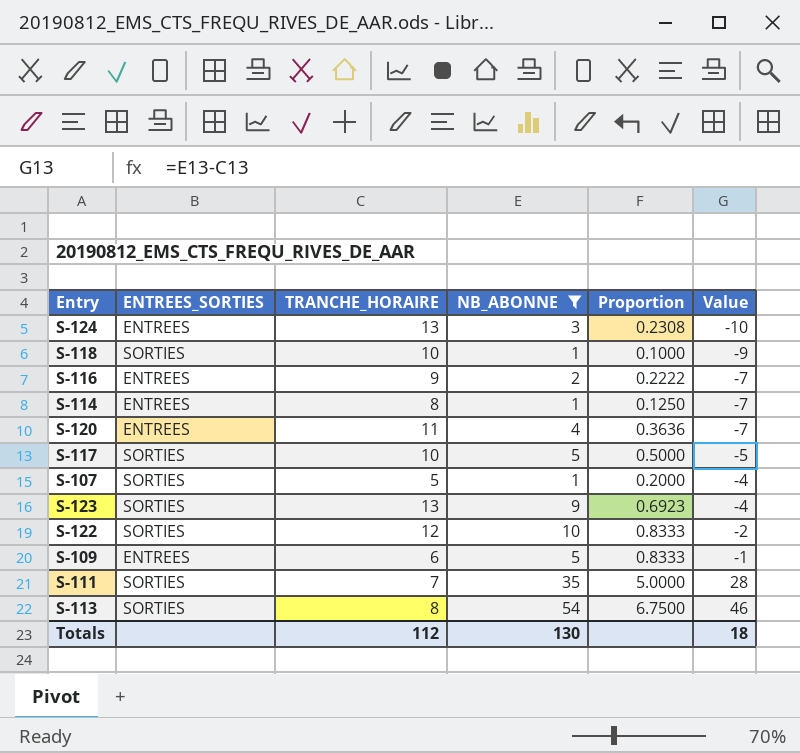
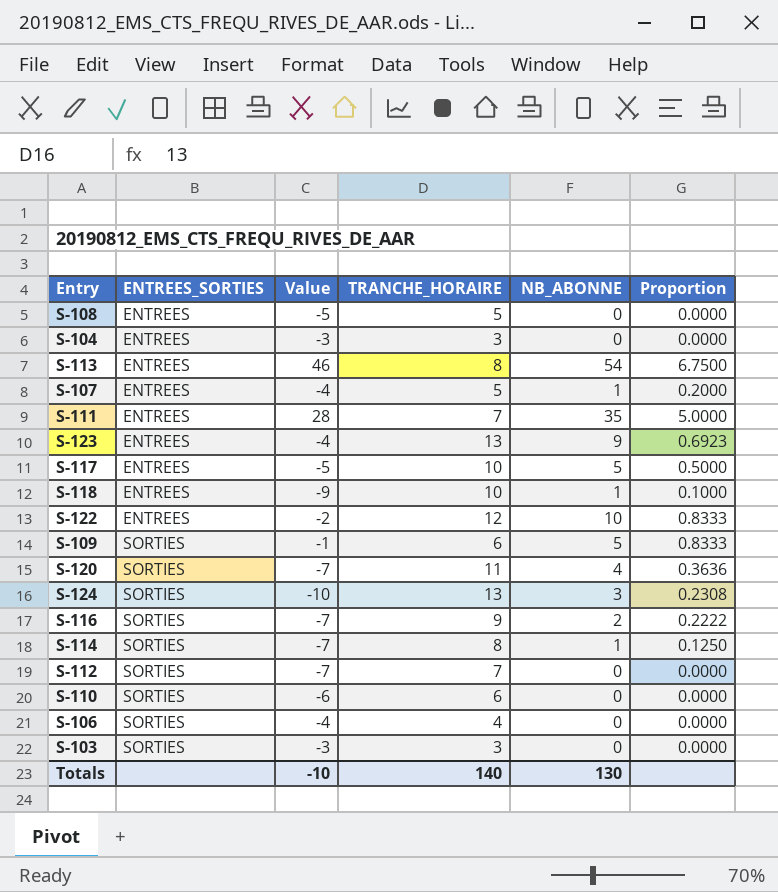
filter: NB_ABONNE != 0 -> none
row order: Value ascending -> ENTREES_SORTIES ascending
column Value | position: 6 -> 3
S-113 | ENTREES_SORTIES: SORTIES -> ENTREES
S-107 | ENTREES_SORTIES: SORTIES -> ENTREES
S-111 | ENTREES_SORTIES: SORTIES -> ENTREES
S-123 | ENTREES_SORTIES: SORTIES -> ENTREES
S-117 | ENTREES_SORTIES: SORTIES -> ENTREES
S-118 | ENTREES_SORTIES: SORTIES -> ENTREES
S-122 | ENTREES_SORTIES: SORTIES -> ENTREES
S-109 | ENTREES_SORTIES: ENTREES -> SORTIES
S-120 | ENTREES_SORTIES: ENTREES -> SORTIES
S-124 | ENTREES_SORTIES: ENTREES -> SORTIES
S-116 | ENTREES_SORTIES: ENTREES -> SORTIES
S-114 | ENTREES_SORTIES: ENTREES -> SORTIES
Totals | Value: 18 -> -10
Totals | TRANCHE_HORAIRE: 112 -> 140

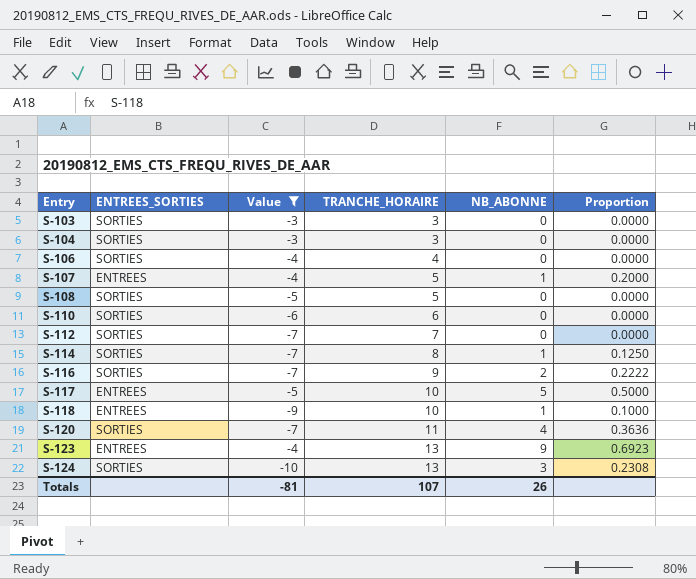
filter: none -> Value <= -3
row order: ENTREES_SORTIES ascending -> Entry ascending
S-104 | ENTREES_SORTIES: ENTREES -> SORTIES
S-108 | ENTREES_SORTIES: ENTREES -> SORTIES
Totals | Value: -10 -> -81
Totals | TRANCHE_HORAIRE: 140 -> 107
Totals | NB_ABONNE: 130 -> 26

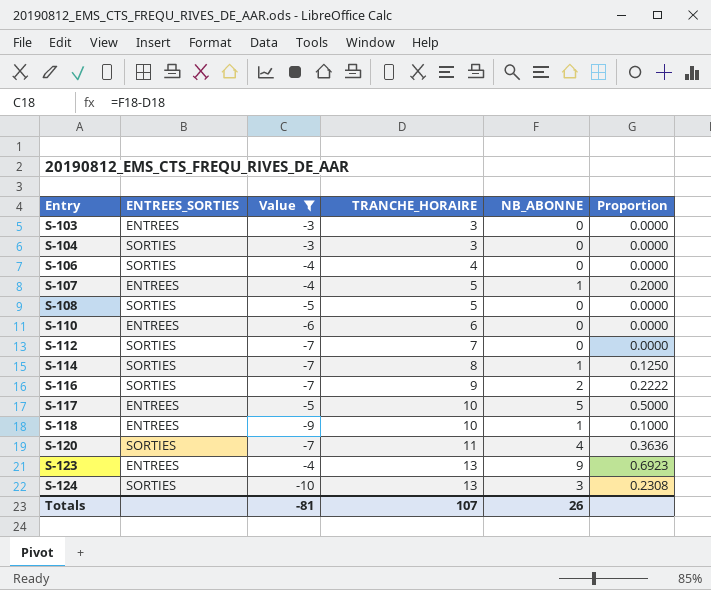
S-103 | ENTREES_SORTIES: SORTIES -> ENTREES
S-110 | ENTREES_SORTIES: SORTIES -> ENTREES

